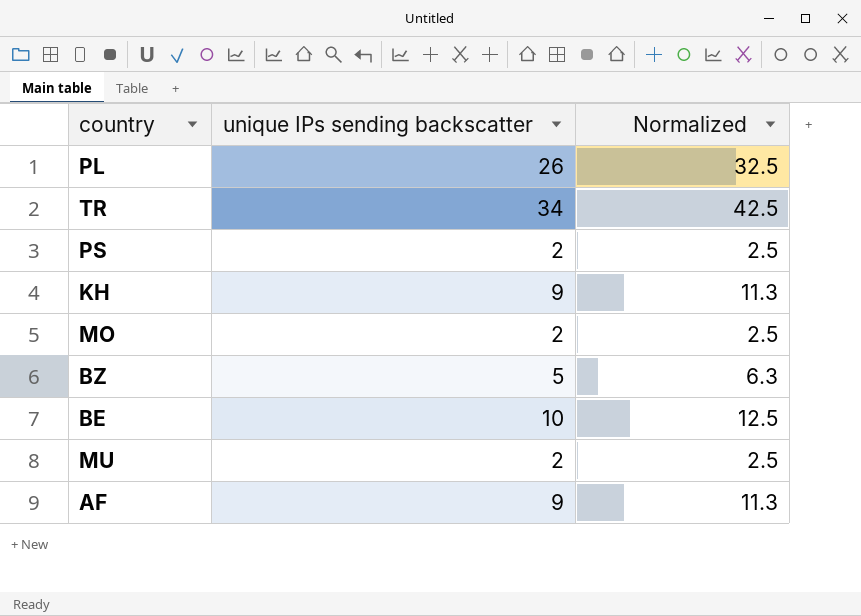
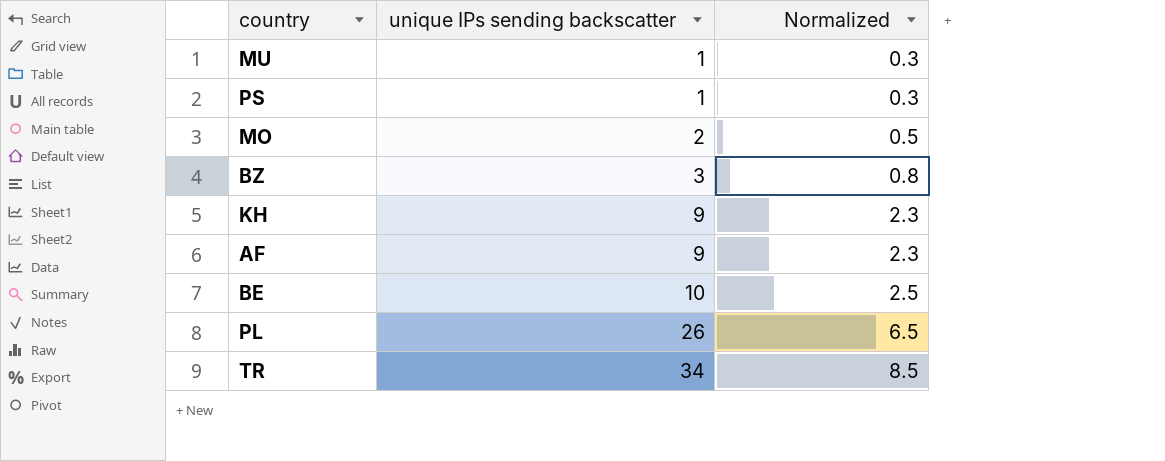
row order: none -> unique IPs sending backscatter ascending
column Normalized | formula: [unique IPs sending backscatter] * 1.25 -> [unique IPs sending backscatter] * 0.25
MU | unique IPs sending backscatter: 2 -> 1
PS | unique IPs sending backscatter: 2 -> 1
BZ | unique IPs sending backscatter: 5 -> 3

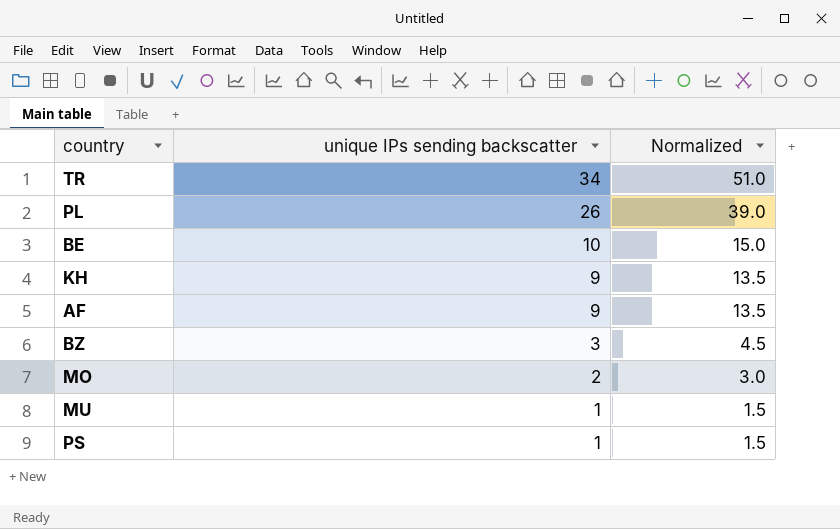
row order: unique IPs sending backscatter ascending -> unique IPs sending backscatter descending
column Normalized | formula: [unique IPs sending backscatter] * 0.25 -> [unique IPs sending backscatter] * 1.5

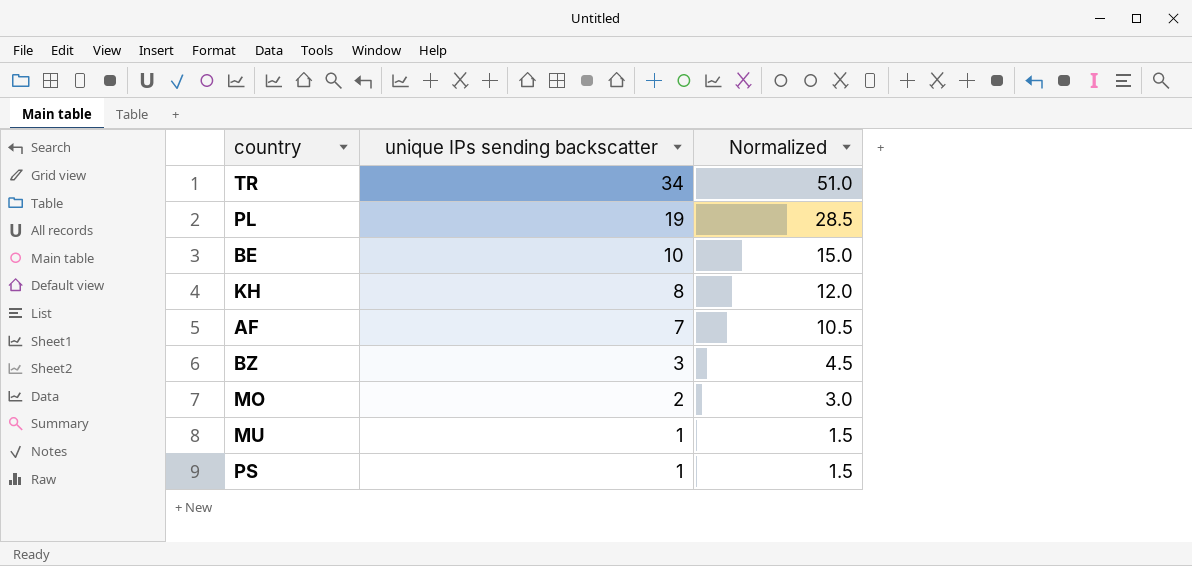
PL | unique IPs sending backscatter: 26 -> 19
PL | Normalized: 39.0 -> 28.5
KH | unique IPs sending backscatter: 9 -> 8
KH | Normalized: 13.5 -> 12.0
AF | unique IPs sending backscatter: 9 -> 7
AF | Normalized: 13.5 -> 10.5

